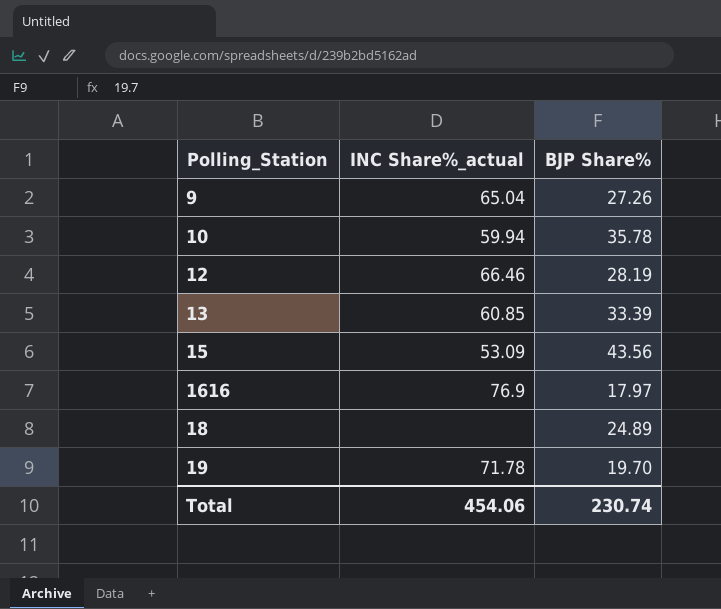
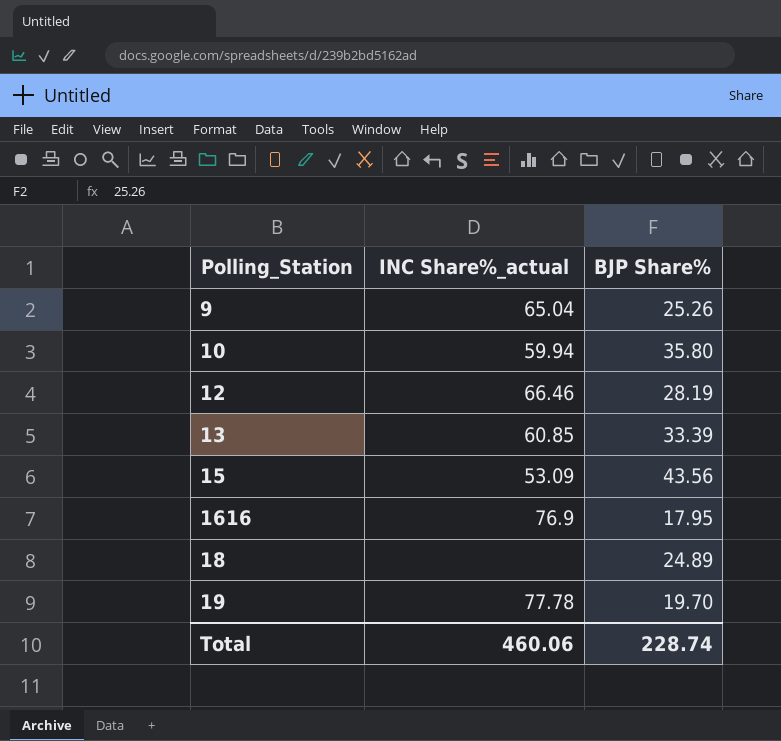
9 | BJP Share%: 27.26 -> 25.26
10 | BJP Share%: 35.78 -> 35.80
1616 | BJP Share%: 17.97 -> 17.95
19 | INC Share%_actual: 71.78 -> 77.78
Total | INC Share%_actual: 454.06 -> 460.06
Total | BJP Share%: 230.74 -> 228.74

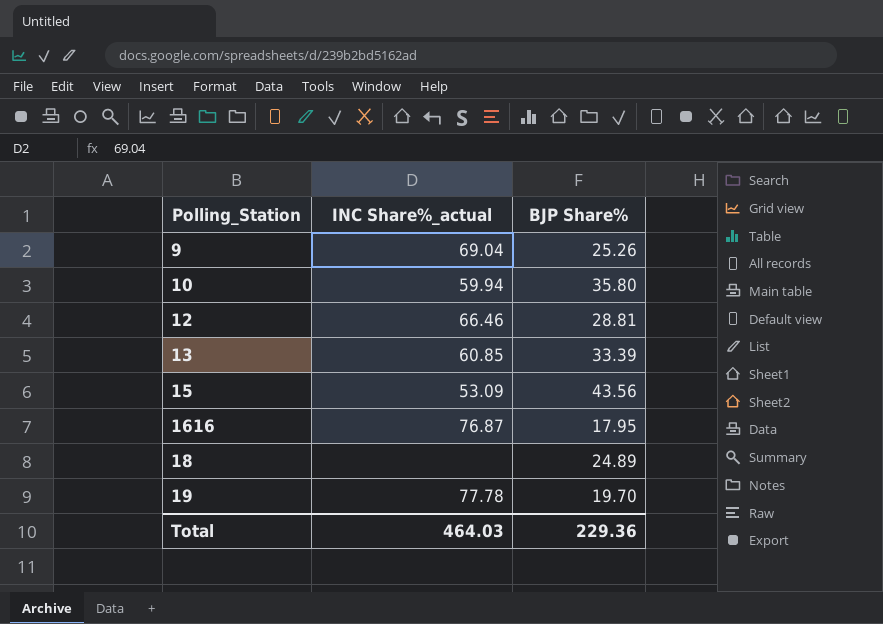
9 | INC Share%_actual: 65.04 -> 69.04
12 | BJP Share%: 28.19 -> 28.81
1616 | INC Share%_actual: 76.9 -> 76.87
Total | INC Share%_actual: 460.06 -> 464.03
Total | BJP Share%: 228.74 -> 229.36

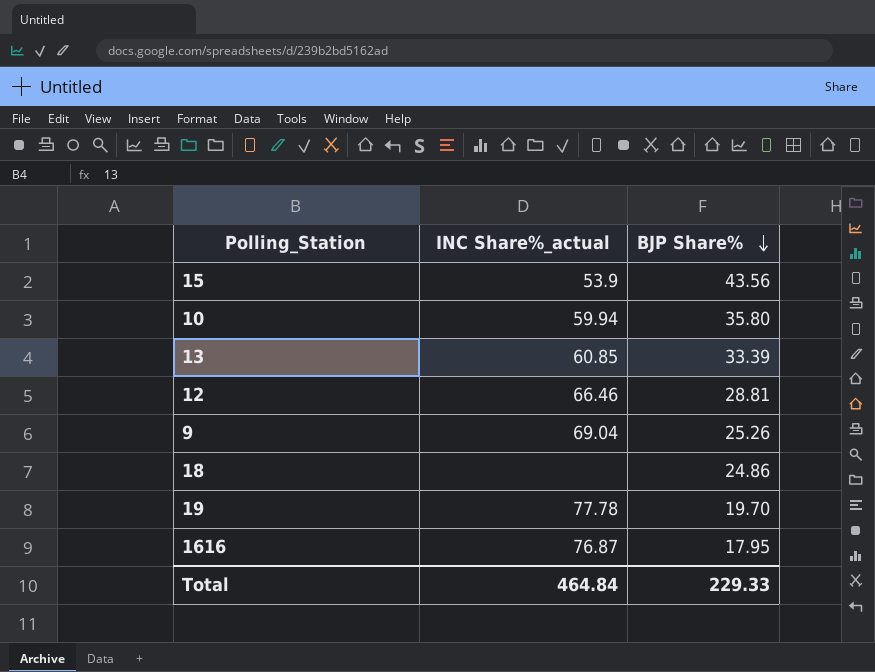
row order: none -> BJP Share% descending
15 | INC Share%_actual: 53.09 -> 53.9
18 | BJP Share%: 24.89 -> 24.86
Total | INC Share%_actual: 464.03 -> 464.84
Total | BJP Share%: 229.36 -> 229.33

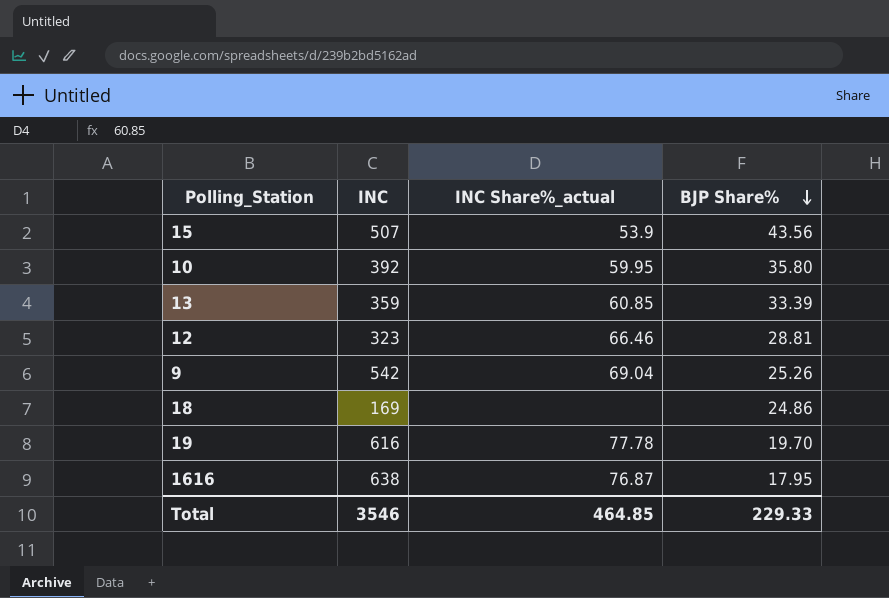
column INC | position: none -> 2
10 | INC Share%_actual: 59.94 -> 59.95
Total | INC Share%_actual: 464.84 -> 464.85

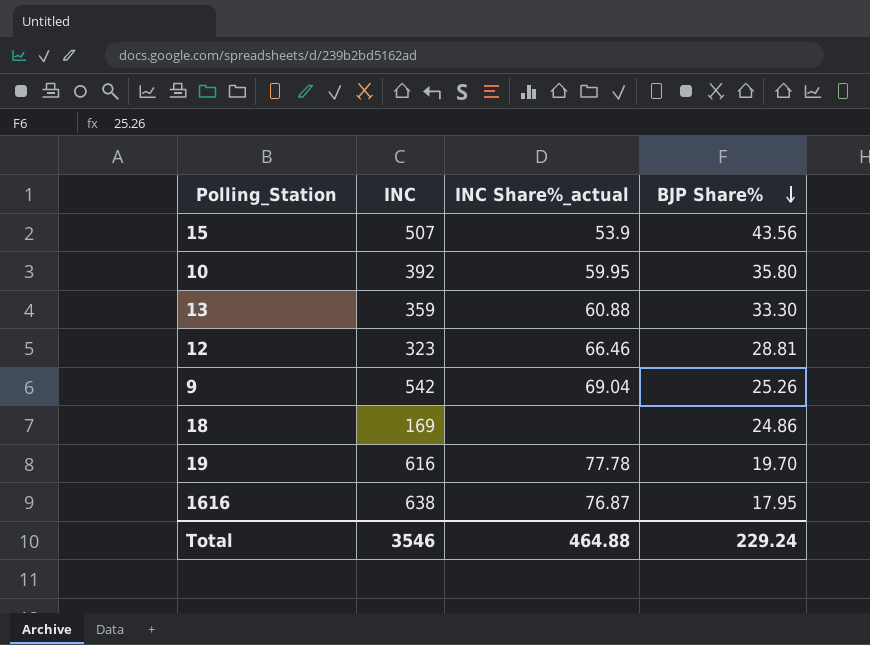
13 | INC Share%_actual: 60.85 -> 60.88
13 | BJP Share%: 33.39 -> 33.30
Total | INC Share%_actual: 464.85 -> 464.88
Total | BJP Share%: 229.33 -> 229.24

